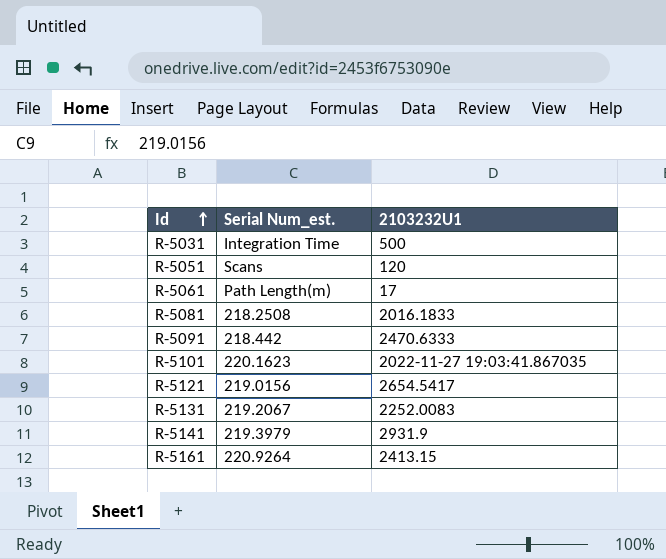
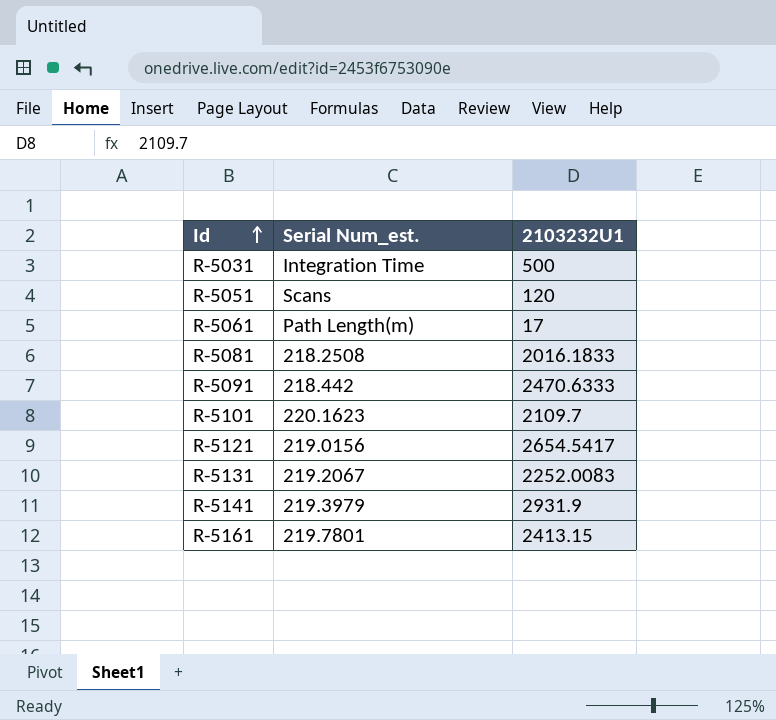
R-5101 | 2103232U1: 2022-11-27 19:03:41.867035 -> 2109.7
R-5161 | Serial Num_est.: 220.9264 -> 219.7801

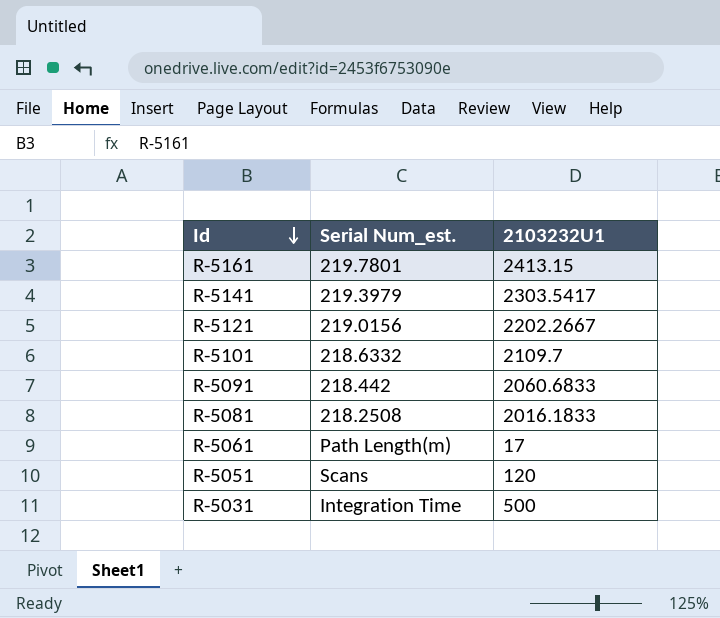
row order: Id ascending -> Id descending
row R-5131: 219.2067 | 2252.0083 -> none
R-5141 | 2103232U1: 2931.9 -> 2303.5417
R-5121 | 2103232U1: 2654.5417 -> 2202.2667
R-5101 | Serial Num_est.: 220.1623 -> 218.6332
R-5091 | 2103232U1: 2470.6333 -> 2060.6833

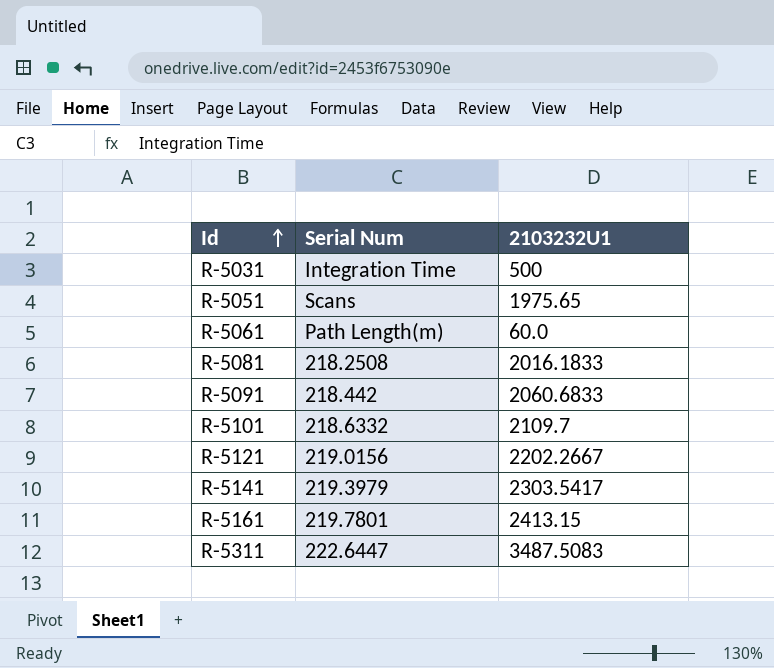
row order: Id descending -> Id ascending
column name: Serial Num_est. -> Serial Num
R-5051 | 2103232U1: 120 -> 1975.65
R-5061 | 2103232U1: 17 -> 60.0
row R-5311: none -> 222.6447 | 3487.5083

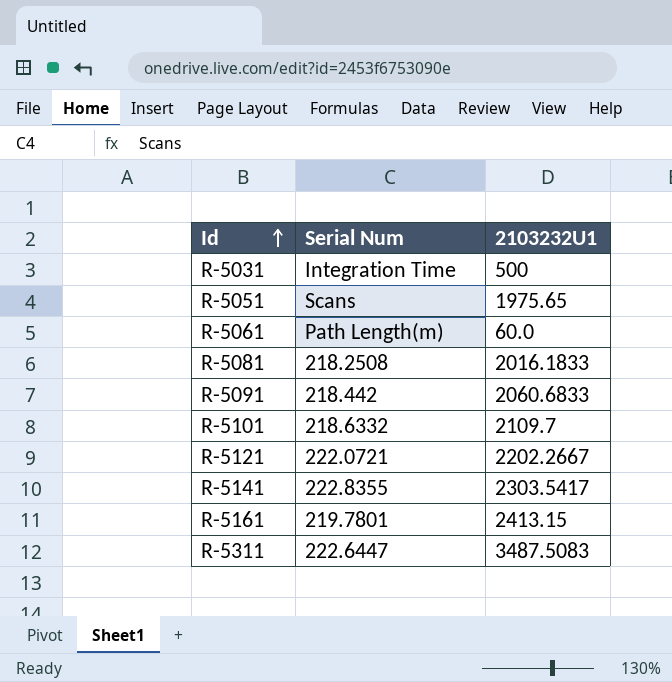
R-5121 | Serial Num: 219.0156 -> 222.0721
R-5141 | Serial Num: 219.3979 -> 222.8355

